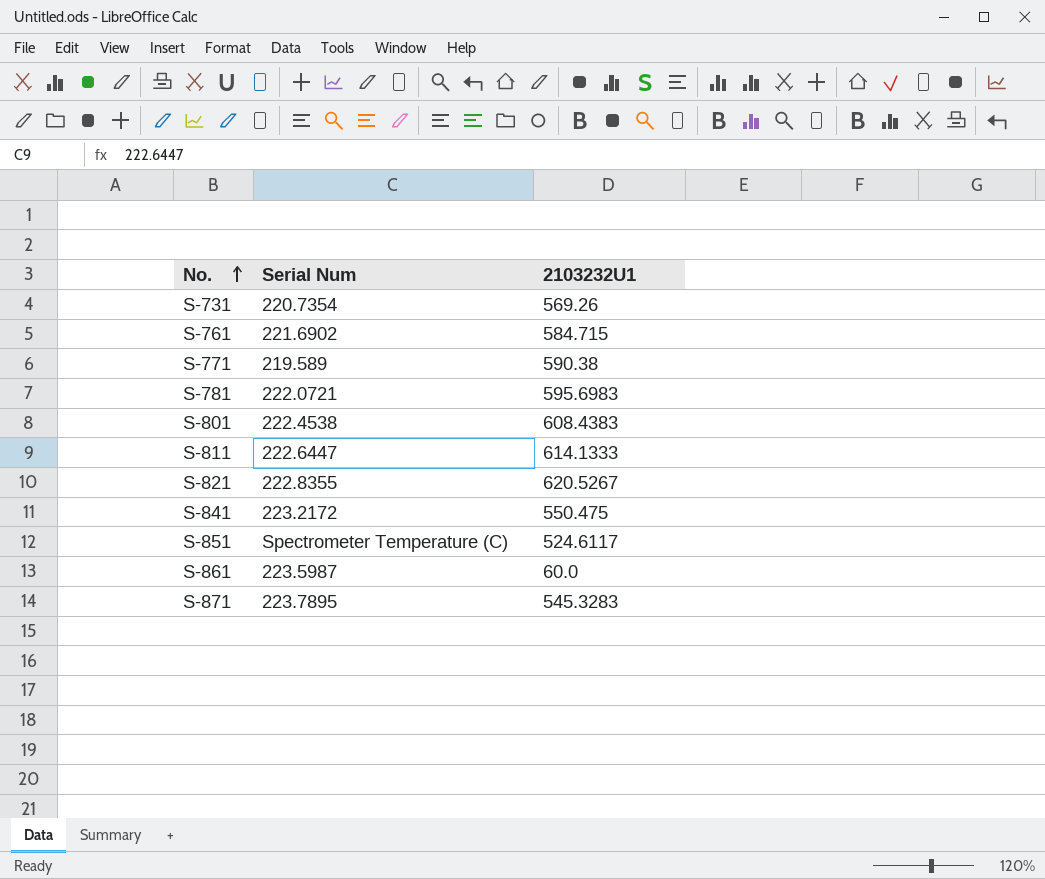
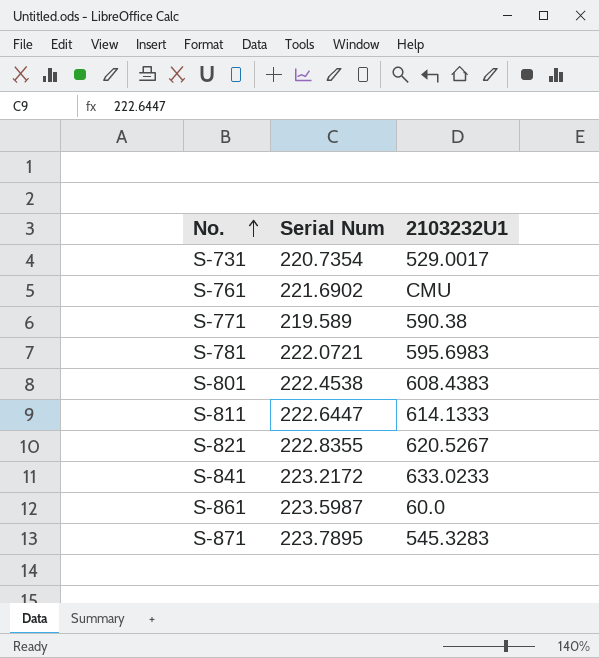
row S-851: Spectrometer Temperature (C) | 524.6117 -> none
S-731 | 2103232U1: 569.26 -> 529.0017
S-761 | 2103232U1: 584.715 -> CMU
S-841 | 2103232U1: 550.475 -> 633.0233

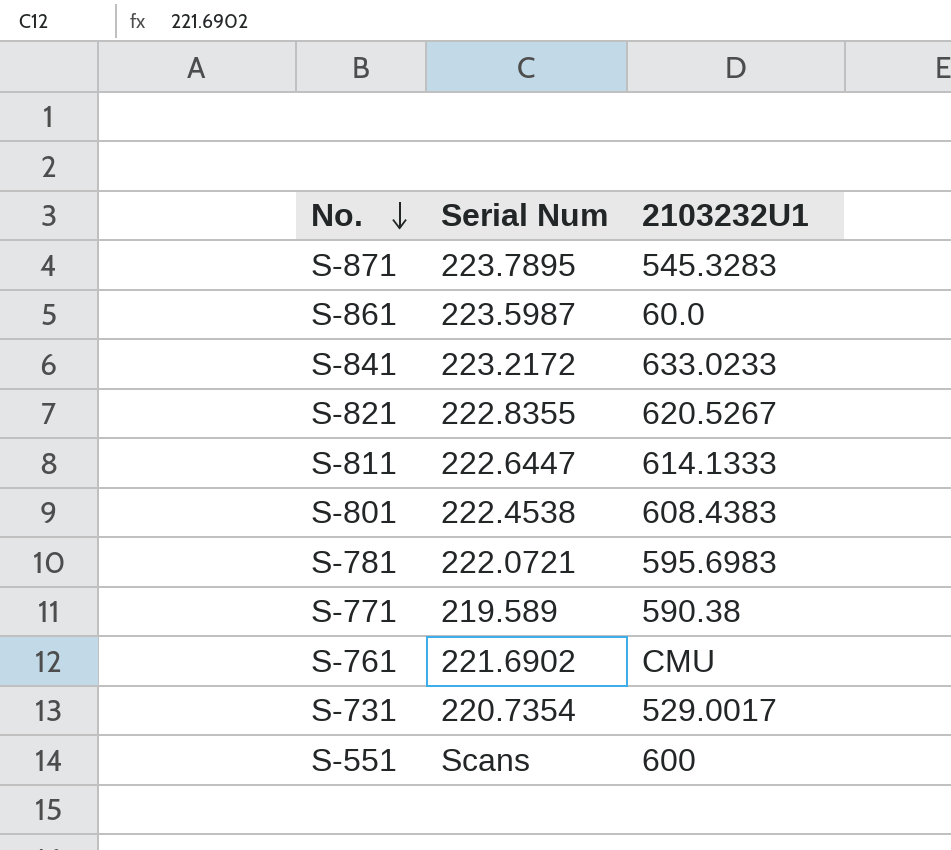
row order: No. ascending -> No. descending
row S-551: none -> Scans | 600

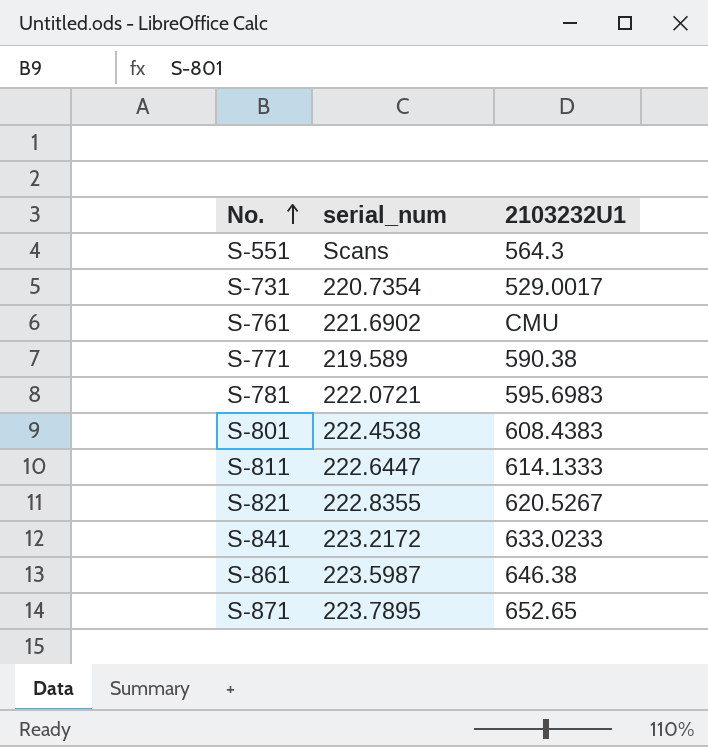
row order: No. descending -> No. ascending
column name: Serial Num -> serial_num
S-551 | 2103232U1: 600 -> 564.3
S-861 | 2103232U1: 60.0 -> 646.38
S-871 | 2103232U1: 545.3283 -> 652.65

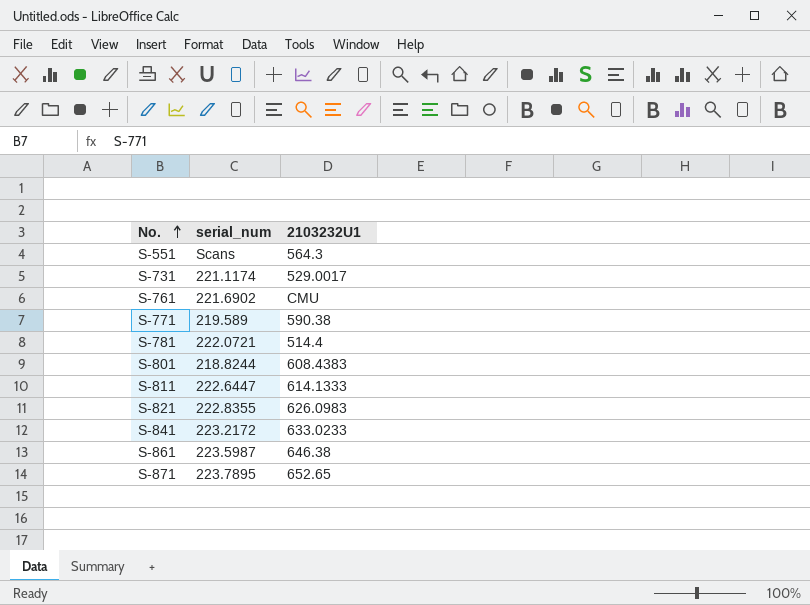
S-731 | serial_num: 220.7354 -> 221.1174
S-781 | 2103232U1: 595.6983 -> 514.4
S-801 | serial_num: 222.4538 -> 218.8244
S-821 | 2103232U1: 620.5267 -> 626.0983

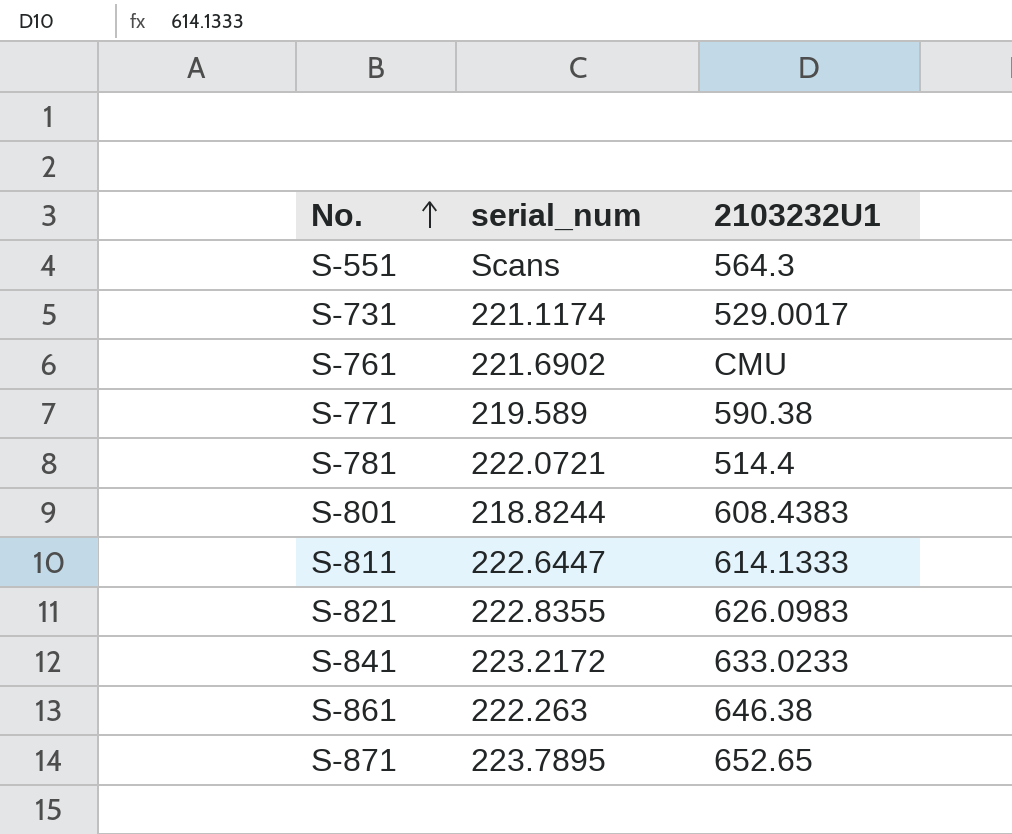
S-861 | serial_num: 223.5987 -> 222.263

